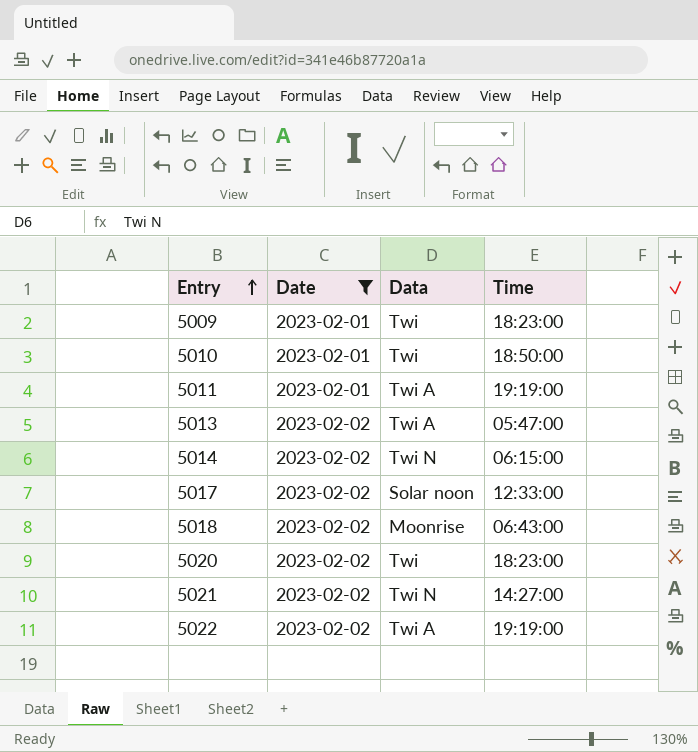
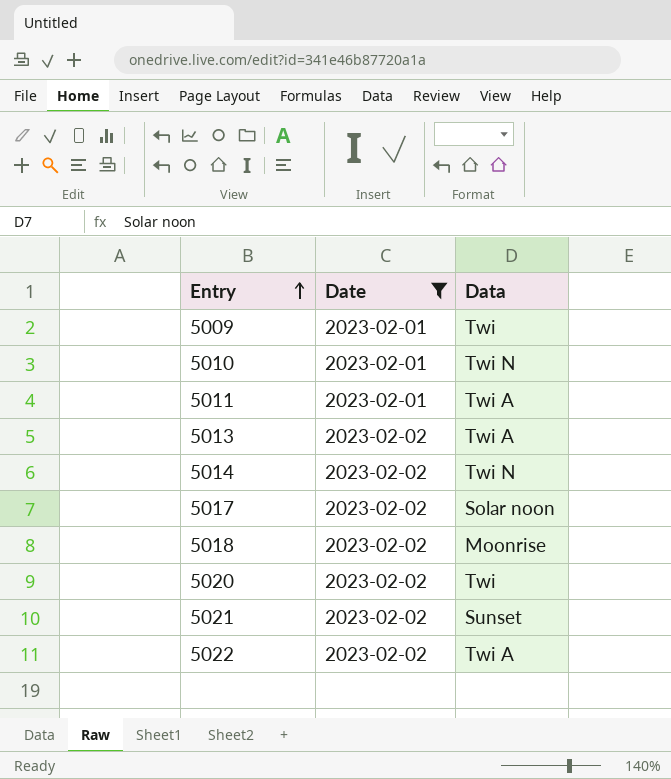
column Time | position: 4 -> none
5010 | Data: Twi -> Twi N
5021 | Data: Twi N -> Sunset

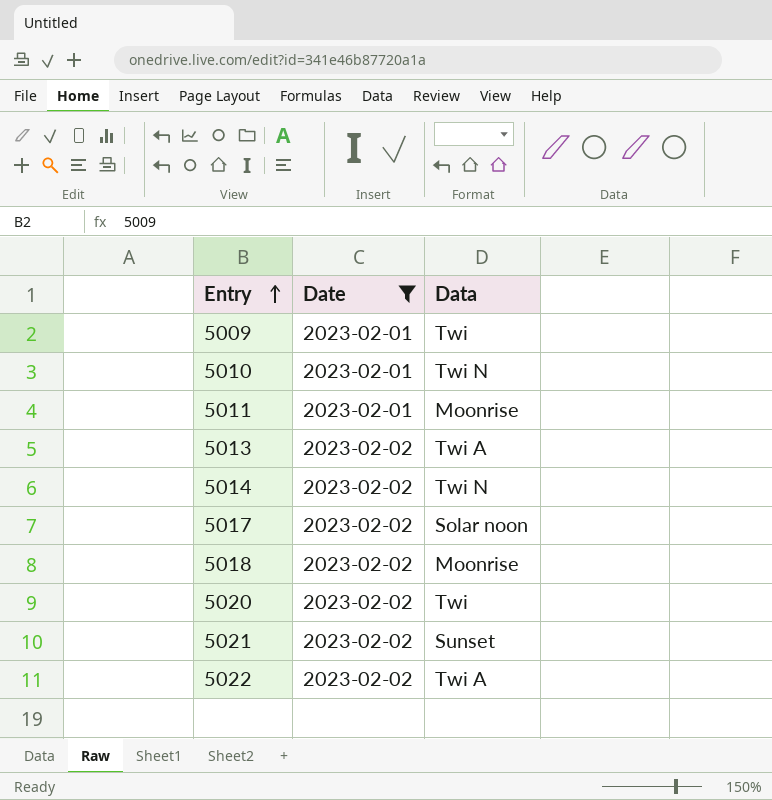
5011 | Data: Twi A -> Moonrise

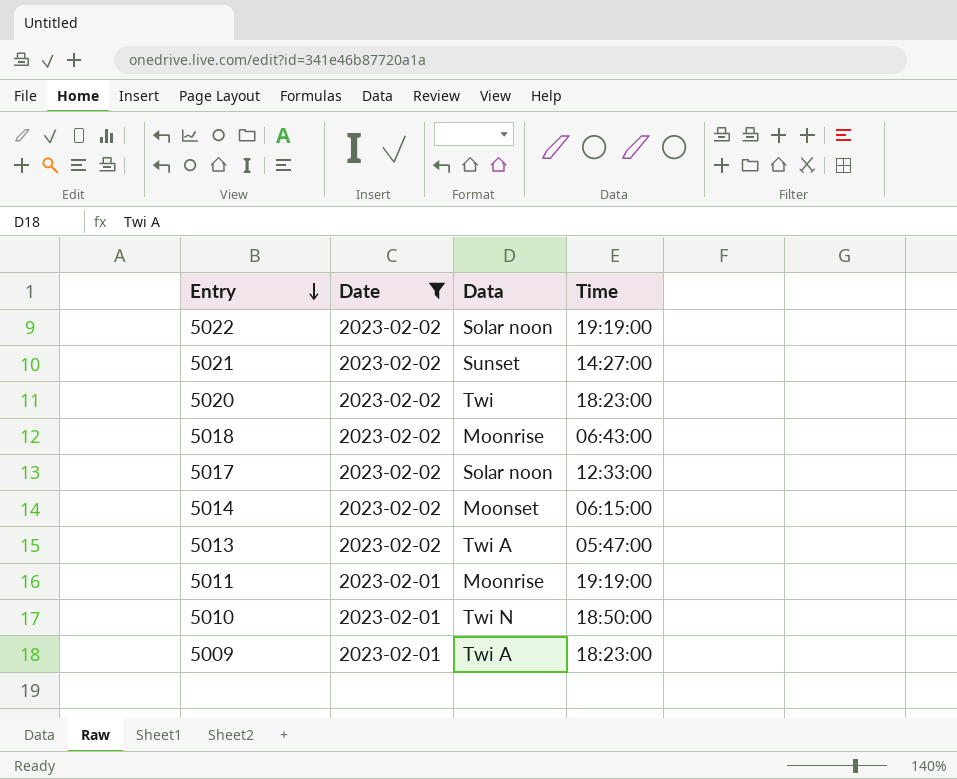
row order: Entry ascending -> Entry descending
column Time | position: none -> 4
5022 | Data: Twi A -> Solar noon
5014 | Data: Twi N -> Moonset
5009 | Data: Twi -> Twi A

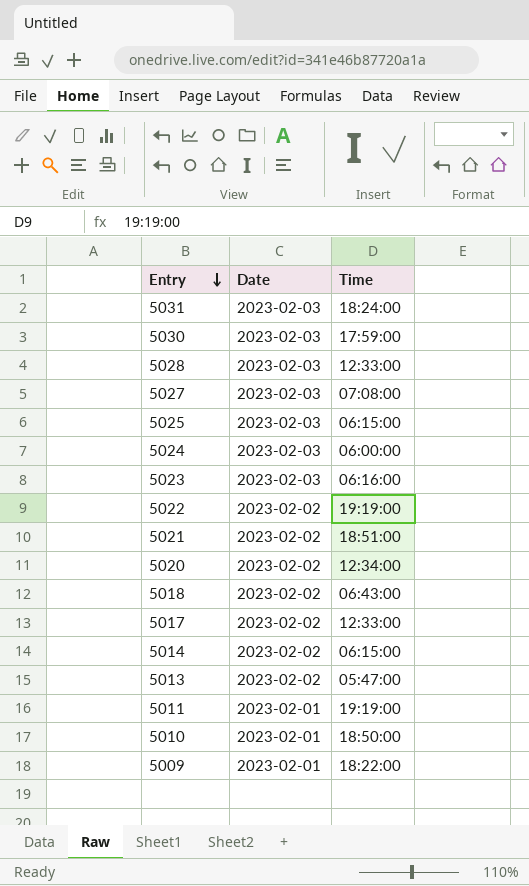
filter: Date != 2023-02-03 -> none
column Data | position: 3 -> none
5021 | Time: 14:27:00 -> 18:51:00
5020 | Time: 18:23:00 -> 12:34:00
5009 | Time: 18:23:00 -> 18:22:00

